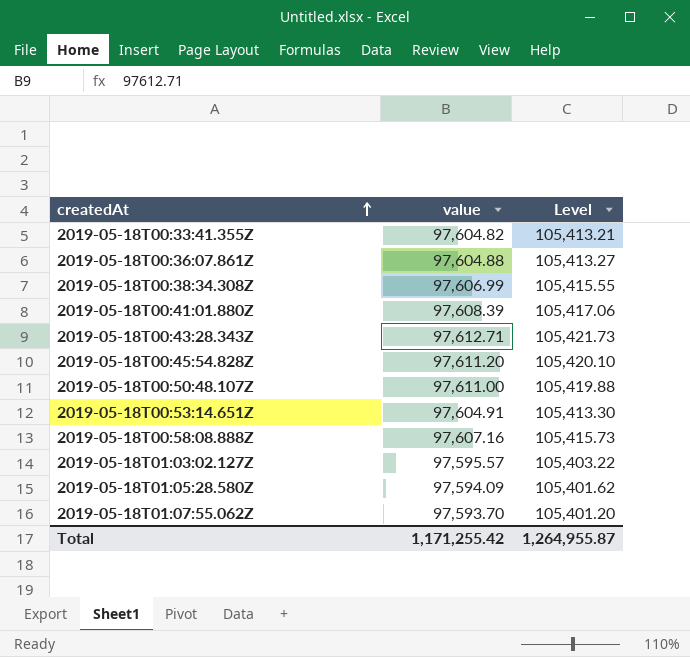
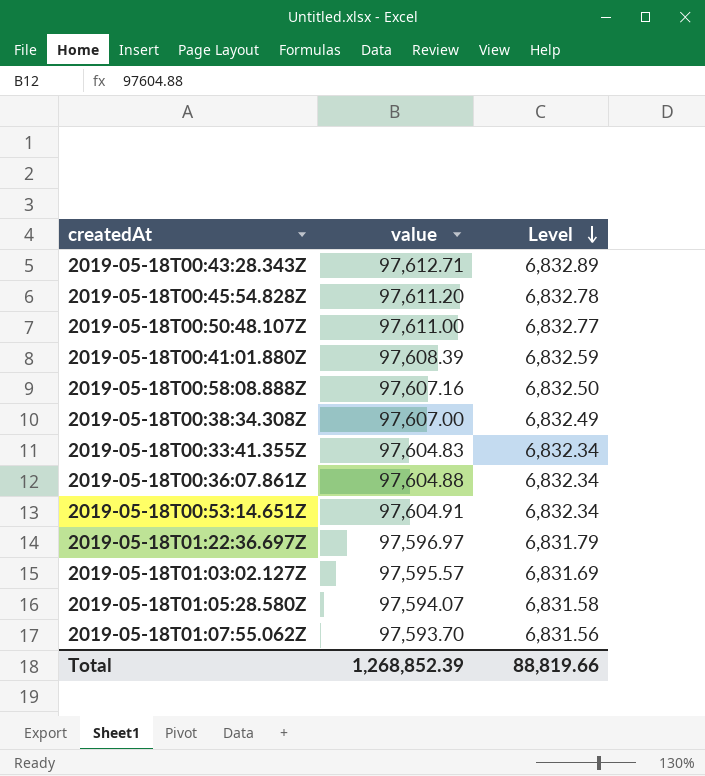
row order: createdAt ascending -> Level descending
column Level | formula: [value] * 1.08 -> [value] * 0.07
2019-05-18T00:38:34.308Z | value: 97,606.99 -> 97,607.00
2019-05-18T00:33:41.355Z | value: 97,604.82 -> 97,604.83
row 2019-05-18T01:22:36.697Z: none -> 97,596.97 | 6,831.79
2019-05-18T01:05:28.580Z | value: 97,594.09 -> 97,594.07
Total | value: 1,171,255.42 -> 1,268,852.39
Total | Level: 1,264,955.87 -> 88,819.66

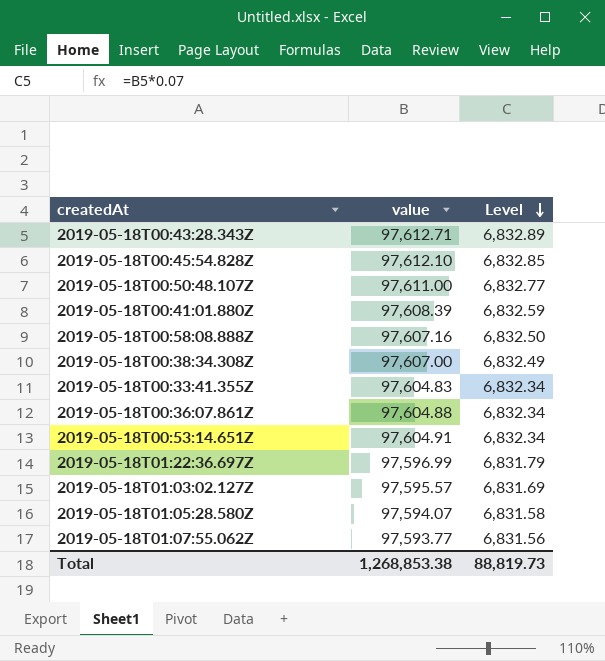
2019-05-18T00:45:54.828Z | value: 97,611.20 -> 97,612.10
2019-05-18T00:45:54.828Z | Level: 6,832.78 -> 6,832.85
2019-05-18T01:22:36.697Z | value: 97,596.97 -> 97,596.99
2019-05-18T01:07:55.062Z | value: 97,593.70 -> 97,593.77
Total | value: 1,268,852.39 -> 1,268,853.38
Total | Level: 88,819.66 -> 88,819.73

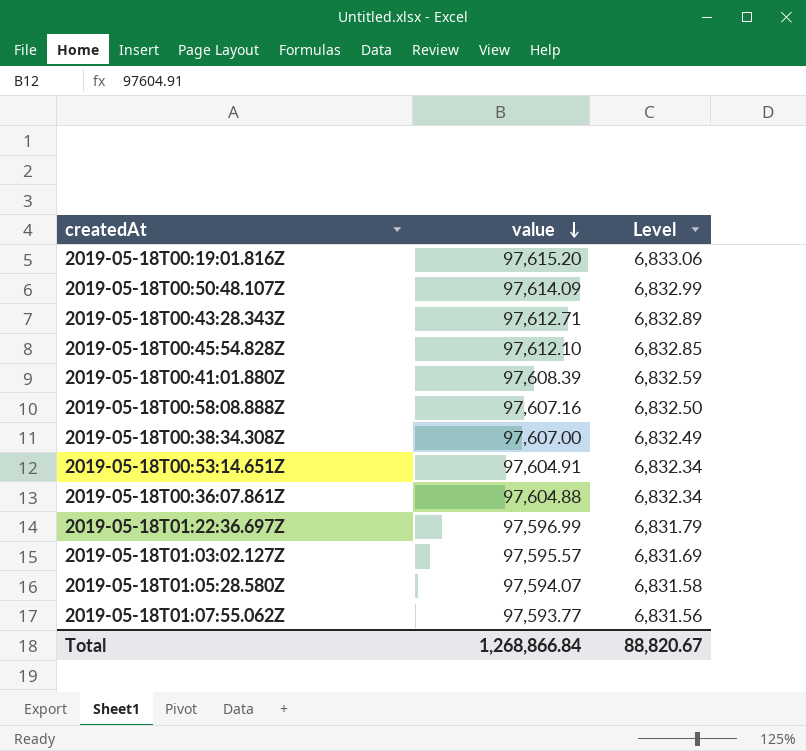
row order: Level descending -> value descending
row 2019-05-18T00:33:41.355Z: 97,604.83 | 6,832.34 -> none
row 2019-05-18T00:19:01.816Z: none -> 97,615.20 | 6,833.06
2019-05-18T00:50:48.107Z | value: 97,611.00 -> 97,614.09
2019-05-18T00:50:48.107Z | Level: 6,832.77 -> 6,832.99
Total | value: 1,268,853.38 -> 1,268,866.84
Total | Level: 88,819.73 -> 88,820.67

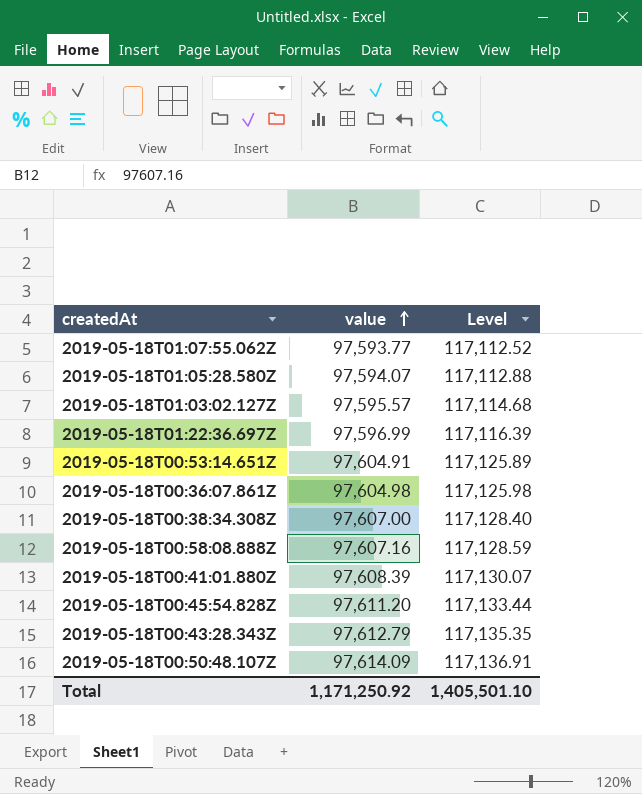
row order: value descending -> value ascending
column Level | formula: [value] * 0.07 -> [value] * 1.2
row 2019-05-18T00:19:01.816Z: 97,615.20 | 6,833.06 -> none
2019-05-18T00:36:07.861Z | value: 97,604.88 -> 97,604.98
2019-05-18T00:45:54.828Z | value: 97,612.10 -> 97,611.20
2019-05-18T00:43:28.343Z | value: 97,612.71 -> 97,612.79
Total | value: 1,268,866.84 -> 1,171,250.92
Total | Level: 88,820.67 -> 1,405,501.10

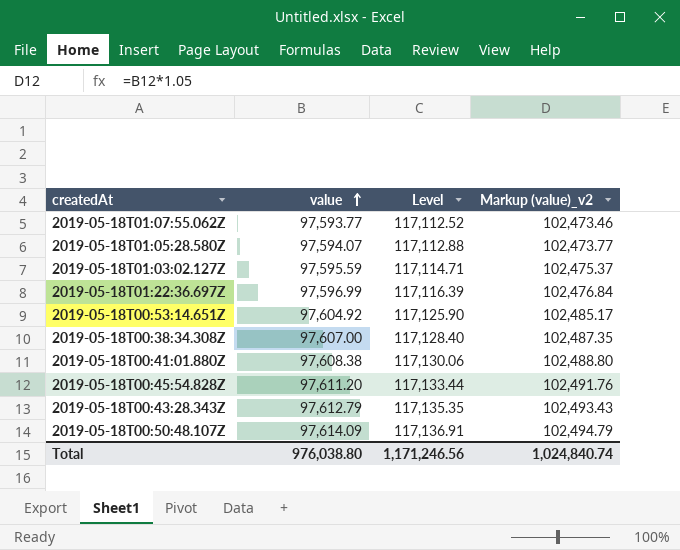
column Markup (value)_v2 | formula: none -> [value] * 1.05
row 2019-05-18T00:36:07.861Z: 97,604.98 | 117,125.98 -> none
row 2019-05-18T00:58:08.888Z: 97,607.16 | 117,128.59 -> none
2019-05-18T01:03:02.127Z | value: 97,595.57 -> 97,595.59
2019-05-18T01:03:02.127Z | Level: 117,114.68 -> 117,114.71
2019-05-18T00:53:14.651Z | value: 97,604.91 -> 97,604.92
2019-05-18T00:53:14.651Z | Level: 117,125.89 -> 117,125.90
2019-05-18T00:41:01.880Z | value: 97,608.39 -> 97,608.38
2019-05-18T00:41:01.880Z | Level: 117,130.07 -> 117,130.06
Total | value: 1,171,250.92 -> 976,038.80
Total | Level: 1,405,501.10 -> 1,171,246.56

